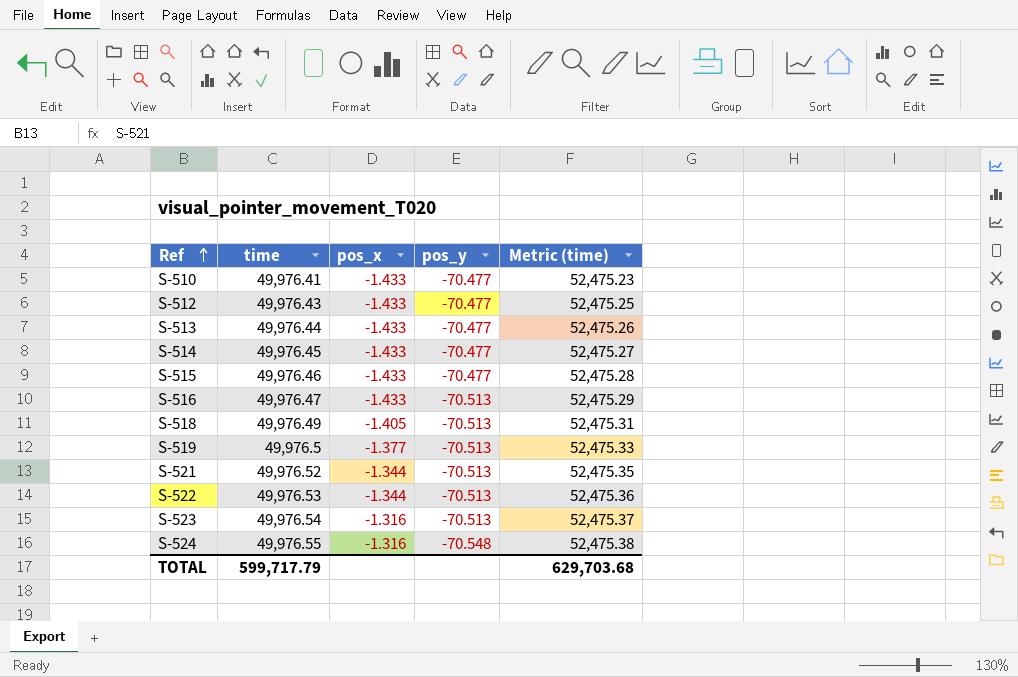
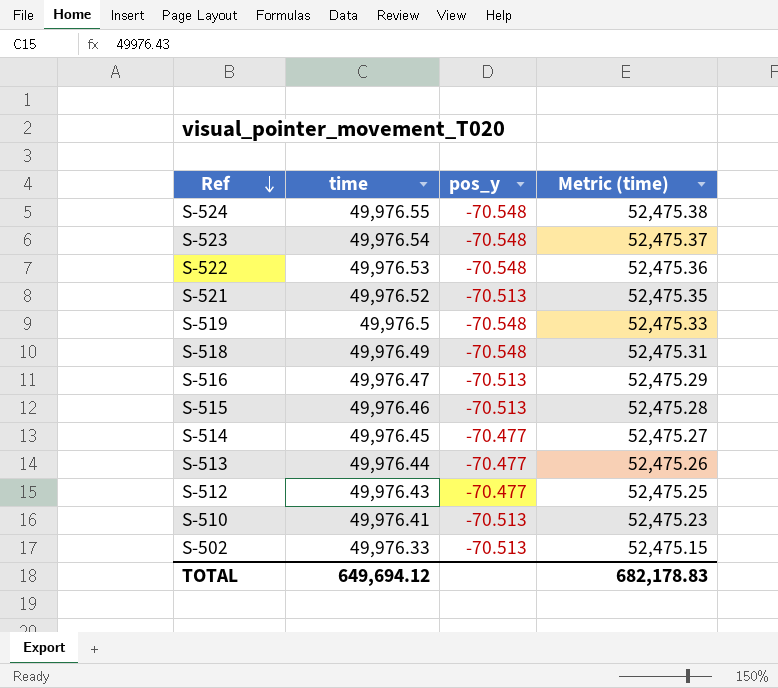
row order: Ref ascending -> Ref descending
column pos_x | position: 3 -> none
S-523 | pos_y: -70.513 -> -70.548
S-522 | pos_y: -70.513 -> -70.548
S-519 | pos_y: -70.513 -> -70.548
S-518 | pos_y: -70.513 -> -70.548
S-515 | pos_y: -70.477 -> -70.513
S-510 | pos_y: -70.477 -> -70.513
row S-502: none -> 49,976.33 | -70.513 | 52,475.15
TOTAL | time: 599,717.79 -> 649,694.12
TOTAL | Metric (time): 629,703.68 -> 682,178.83

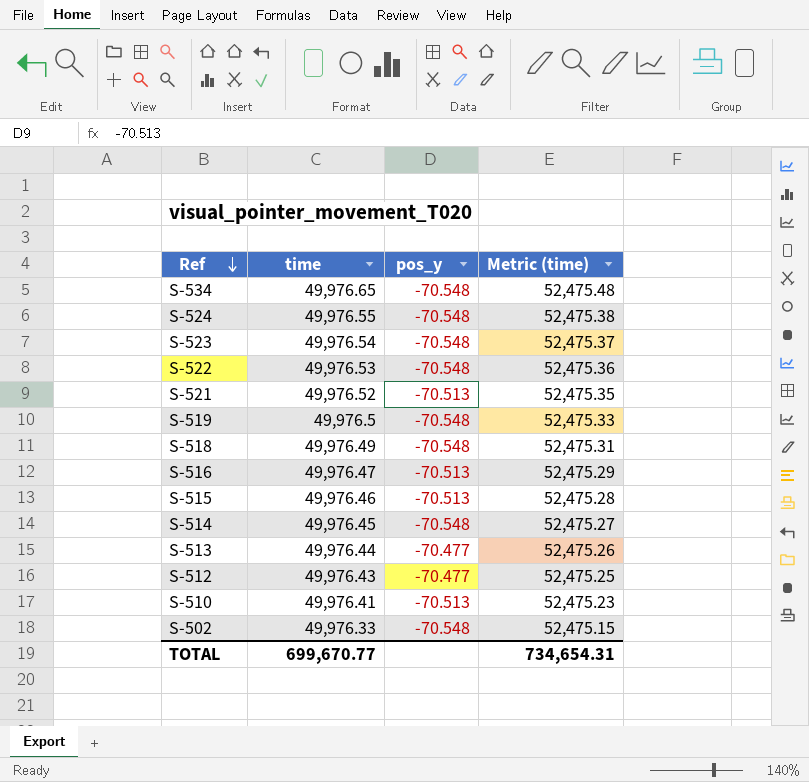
row S-534: none -> 49,976.65 | -70.548 | 52,475.48
S-514 | pos_y: -70.477 -> -70.548
S-502 | pos_y: -70.513 -> -70.548
TOTAL | time: 649,694.12 -> 699,670.77
TOTAL | Metric (time): 682,178.83 -> 734,654.31

